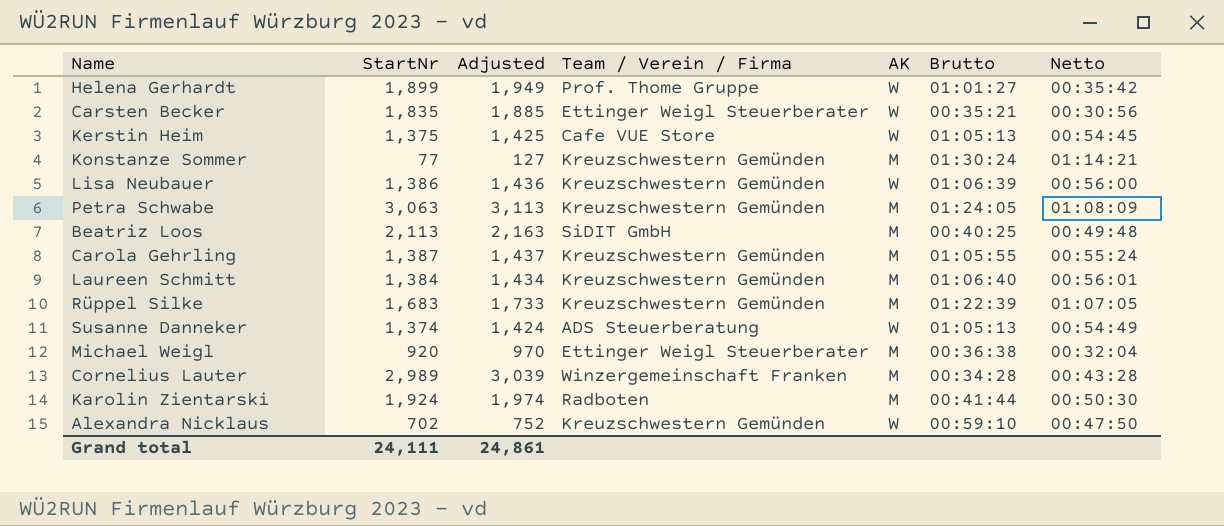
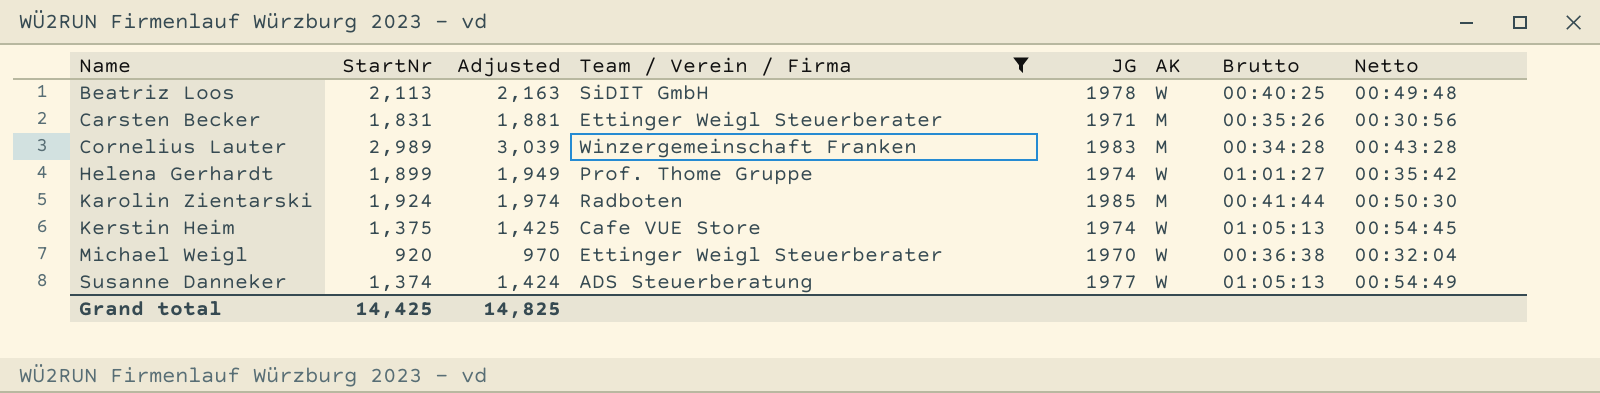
filter: none -> Team / Verein / Firma != Kreuzschwestern Gemünden
row order: none -> Name ascending
column JG | position: none -> 5
Beatriz Loos | AK: M -> W
Carsten Becker | StartNr: 1,835 -> 1,831
Carsten Becker | Adjusted: 1,885 -> 1,881
Carsten Becker | AK: W -> M
Carsten Becker | Brutto: 00:35:21 -> 00:35:26
Michael Weigl | AK: M -> W
Grand total | StartNr: 24,111 -> 14,425
Grand total | Adjusted: 24,861 -> 14,825

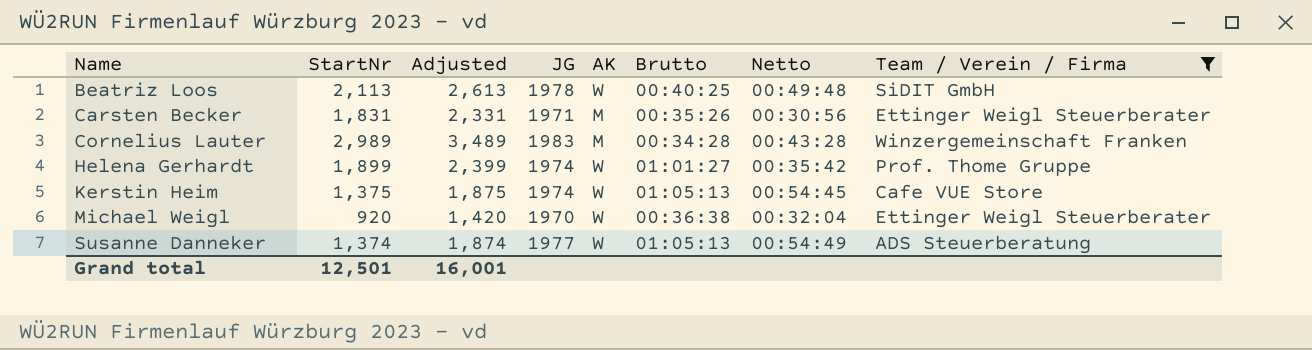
column Adjusted | formula: [StartNr] + 50 -> [StartNr] + 500
column Team / Verein / Firma | position: 4 -> 8
row Karolin Zientarski: 1,924 | 1,974 | Radboten | 1985 | M | 00:41:44 | 00:50:30 -> none
Grand total | StartNr: 14,425 -> 12,501
Grand total | Adjusted: 14,825 -> 16,001

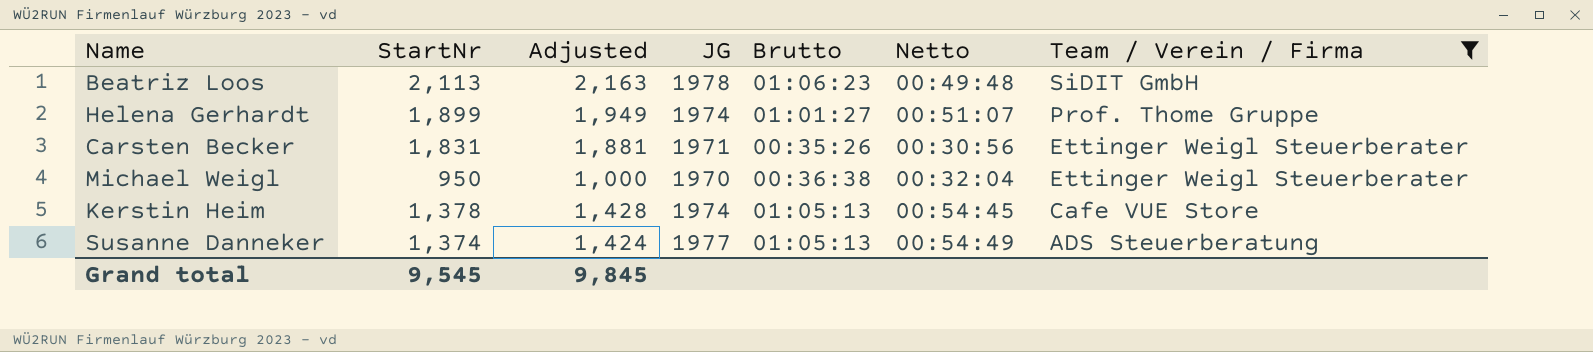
row order: Name ascending -> Team / Verein / Firma descending
column AK | position: 5 -> none
column Adjusted | formula: [StartNr] + 500 -> [StartNr] + 50
row Cornelius Lauter: 2,989 | 3,489 | 1983 | M | 00:34:28 | 00:43:28 | Winzergemeinschaft Franken -> none
Beatriz Loos | Brutto: 00:40:25 -> 01:06:23
Helena Gerhardt | Netto: 00:35:42 -> 00:51:07
Michael Weigl | StartNr: 920 -> 950
Kerstin Heim | StartNr: 1,375 -> 1,378
Grand total | StartNr: 12,501 -> 9,545
Grand total | Adjusted: 16,001 -> 9,845

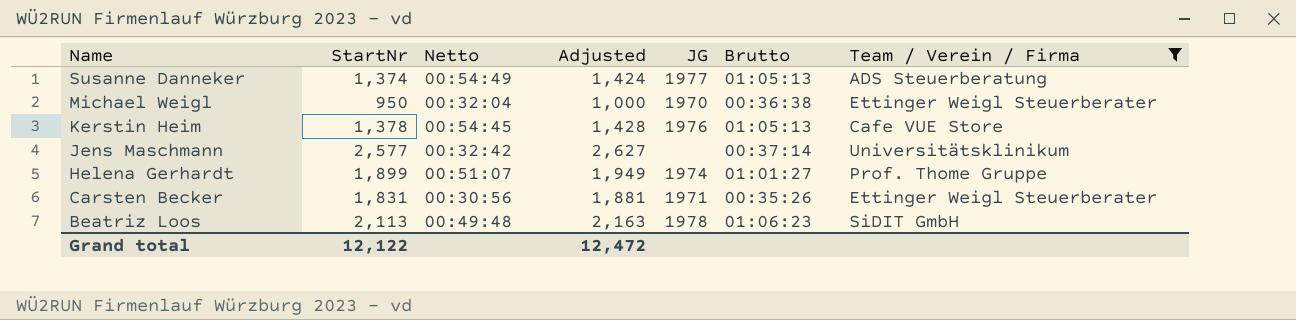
row order: Team / Verein / Firma descending -> Name descending
column Netto | position: 6 -> 3
Kerstin Heim | JG: 1974 -> 1976
row Jens Maschmann: none -> 2,577 | 00:32:42 | 2,627 | none | 00:37:14 | Universitätsklinikum
Grand total | StartNr: 9,545 -> 12,122
Grand total | Adjusted: 9,845 -> 12,472

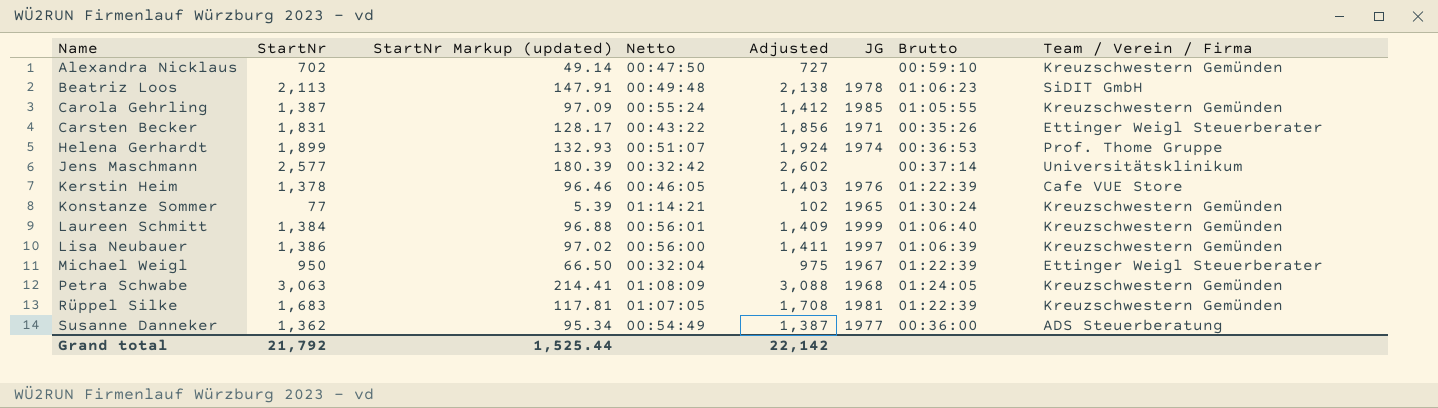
filter: Team / Verein / Firma != Kreuzschwestern Gemünden -> none
row order: Name descending -> Name ascending
column StartNr Markup (updated) | formula: none -> [StartNr] * 0.07
column Adjusted | formula: [StartNr] + 50 -> [StartNr] + 25
Carsten Becker | Netto: 00:30:56 -> 00:43:22
Helena Gerhardt | Brutto: 01:01:27 -> 00:36:53
Kerstin Heim | Netto: 00:54:45 -> 00:46:05
Kerstin Heim | Brutto: 01:05:13 -> 01:22:39
Michael Weigl | JG: 1970 -> 1967
Michael Weigl | Brutto: 00:36:38 -> 01:22:39
Susanne Danneker | StartNr: 1,374 -> 1,362
Susanne Danneker | Brutto: 01:05:13 -> 00:36:00
Grand total | StartNr: 12,122 -> 21,792
Grand total | Adjusted: 12,472 -> 22,142

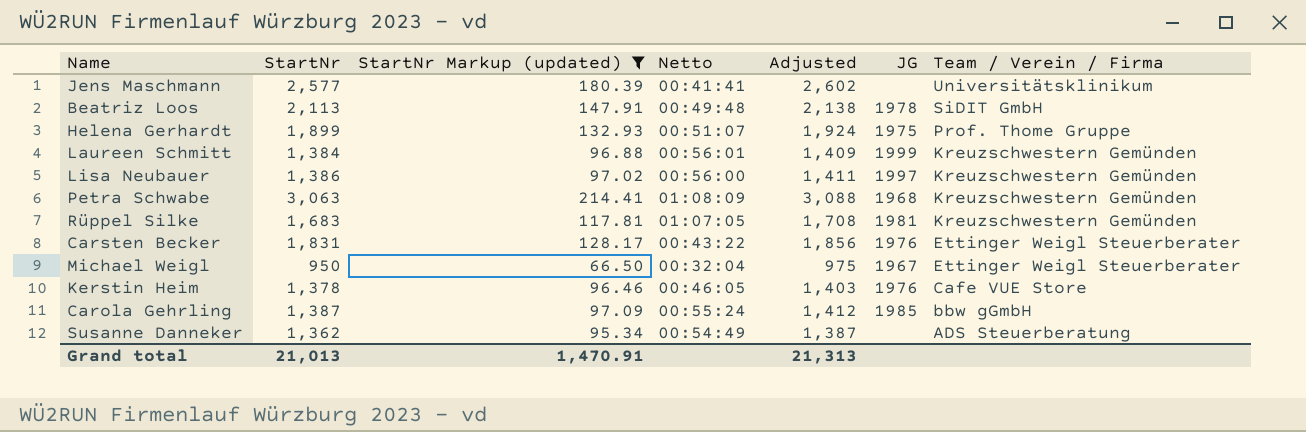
filter: none -> StartNr Markup (updated) >= 66.50
row order: Name ascending -> Team / Verein / Firma descending
column Brutto | position: 7 -> none
Jens Maschmann | Netto: 00:32:42 -> 00:41:41
Helena Gerhardt | JG: 1974 -> 1975
Carsten Becker | JG: 1971 -> 1976
Carola Gehrling | Team / Verein / Firma: Kreuzschwestern Gemünden -> bbw gGmbH
Susanne Danneker | JG: 1977 -> none
Grand total | StartNr: 21,792 -> 21,013
Grand total | StartNr Markup (updated): 1,525.44 -> 1,470.91
Grand total | Adjusted: 22,142 -> 21,313

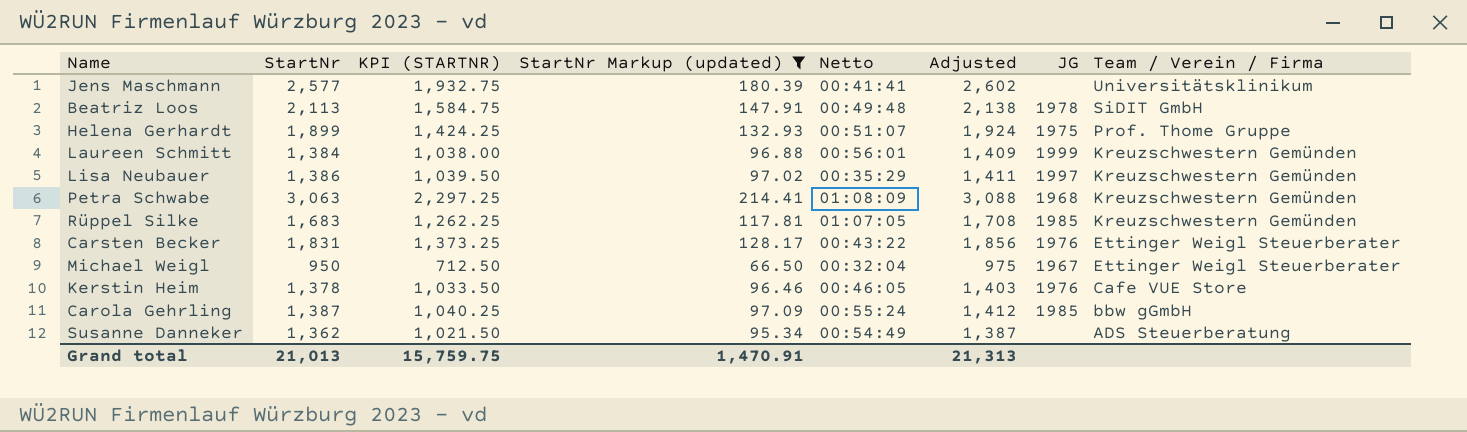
column KPI (STARTNR) | formula: none -> [StartNr] * 0.75
Lisa Neubauer | Netto: 00:56:00 -> 00:35:29
Rüppel Silke | JG: 1981 -> 1985

